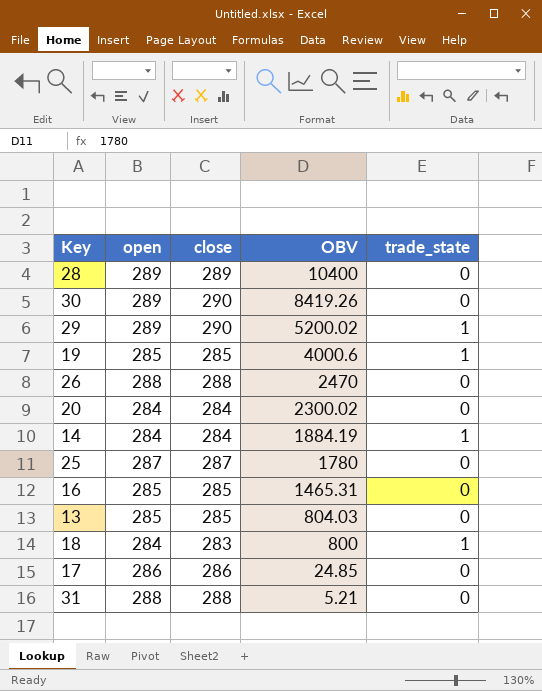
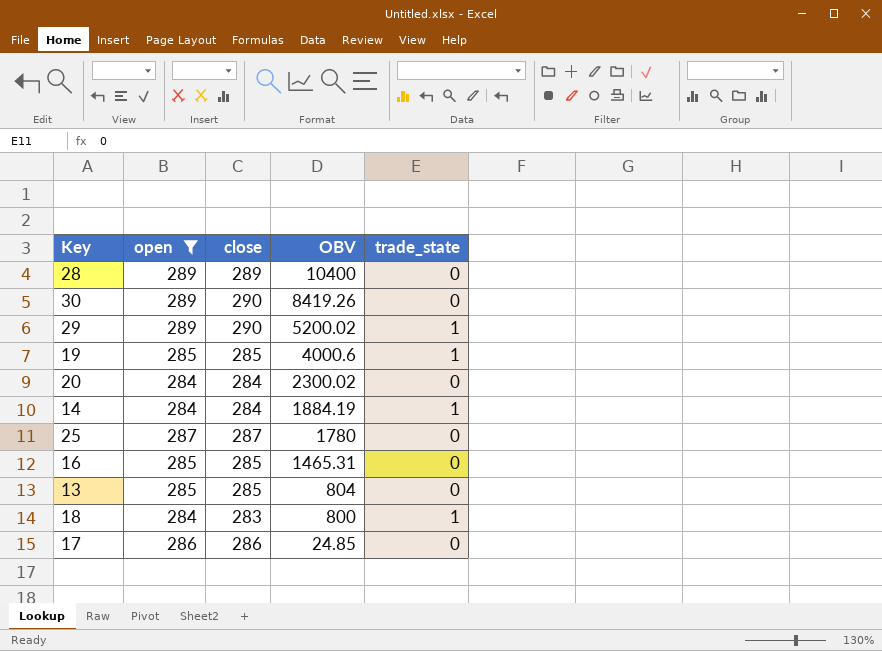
filter: none -> open != 288
13 | OBV: 804.03 -> 804

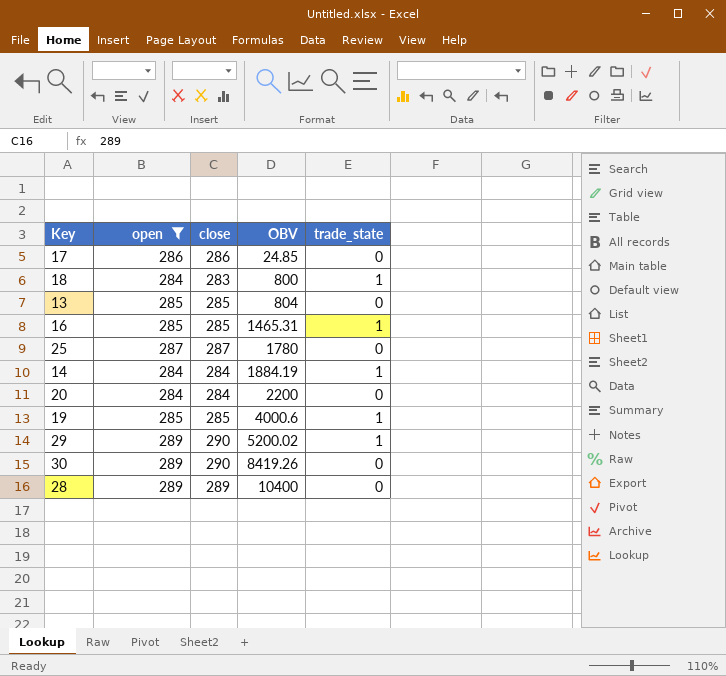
row order: OBV descending -> OBV ascending
16 | trade_state: 0 -> 1
20 | OBV: 2300.02 -> 2200

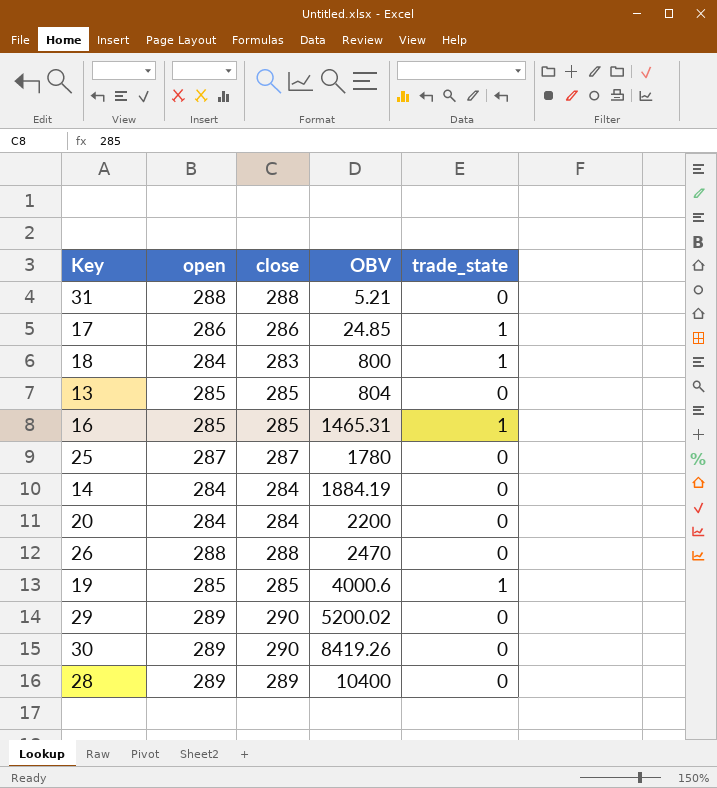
filter: open != 288 -> none
17 | trade_state: 0 -> 1
14 | trade_state: 1 -> 0
29 | trade_state: 1 -> 0

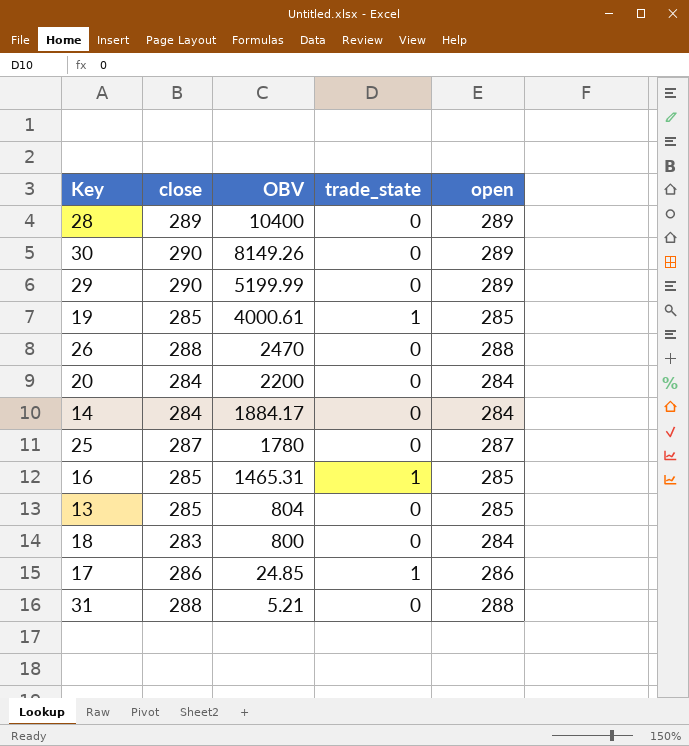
row order: OBV ascending -> OBV descending
column open | position: 2 -> 5
30 | OBV: 8419.26 -> 8149.26
29 | OBV: 5200.02 -> 5199.99
19 | OBV: 4000.6 -> 4000.61
14 | OBV: 1884.19 -> 1884.17
18 | trade_state: 1 -> 0

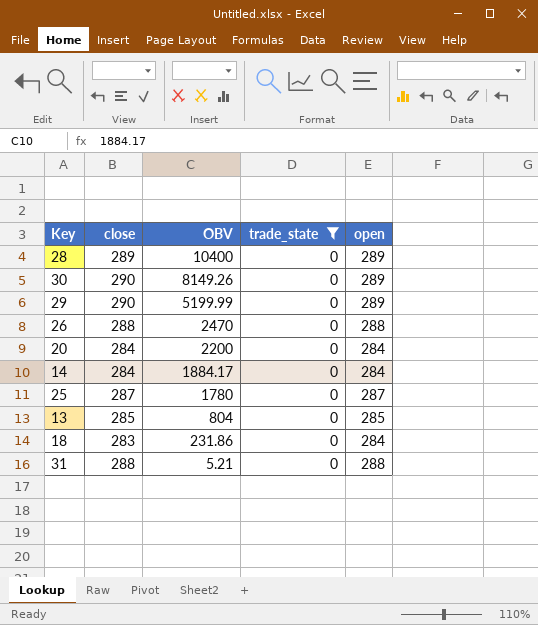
filter: none -> trade_state = 0
18 | OBV: 800 -> 231.86

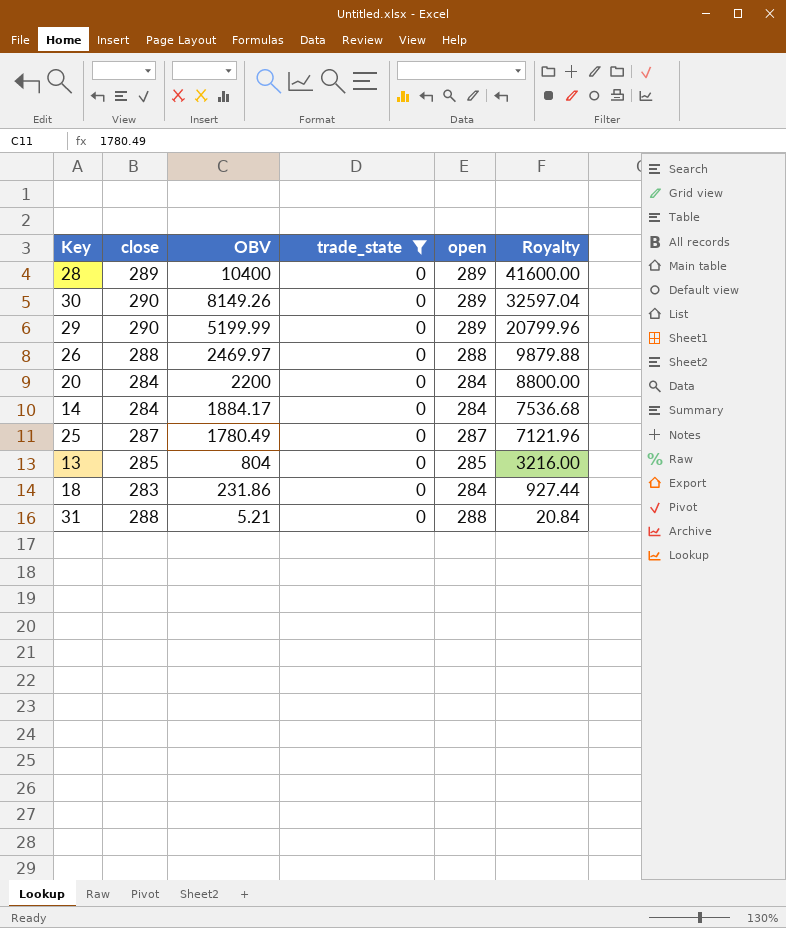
column Royalty | formula: none -> [OBV] * 4
26 | OBV: 2470 -> 2469.97
25 | OBV: 1780 -> 1780.49

